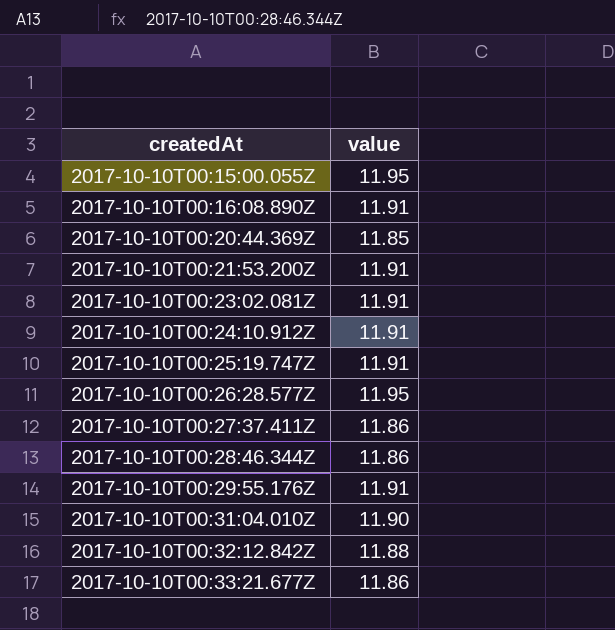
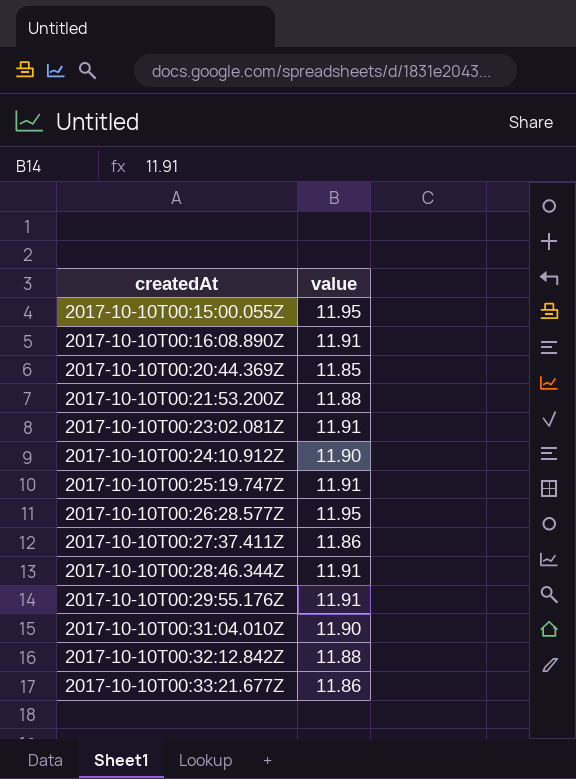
2017-10-10T00:21:53.200Z | value: 11.91 -> 11.88
2017-10-10T00:24:10.912Z | value: 11.91 -> 11.90
2017-10-10T00:28:46.344Z | value: 11.86 -> 11.91

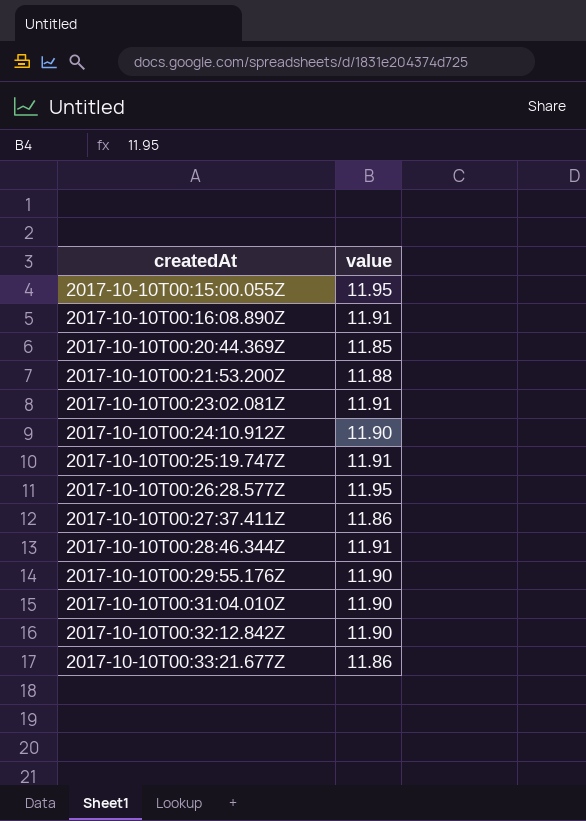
2017-10-10T00:29:55.176Z | value: 11.91 -> 11.90
2017-10-10T00:32:12.842Z | value: 11.88 -> 11.90

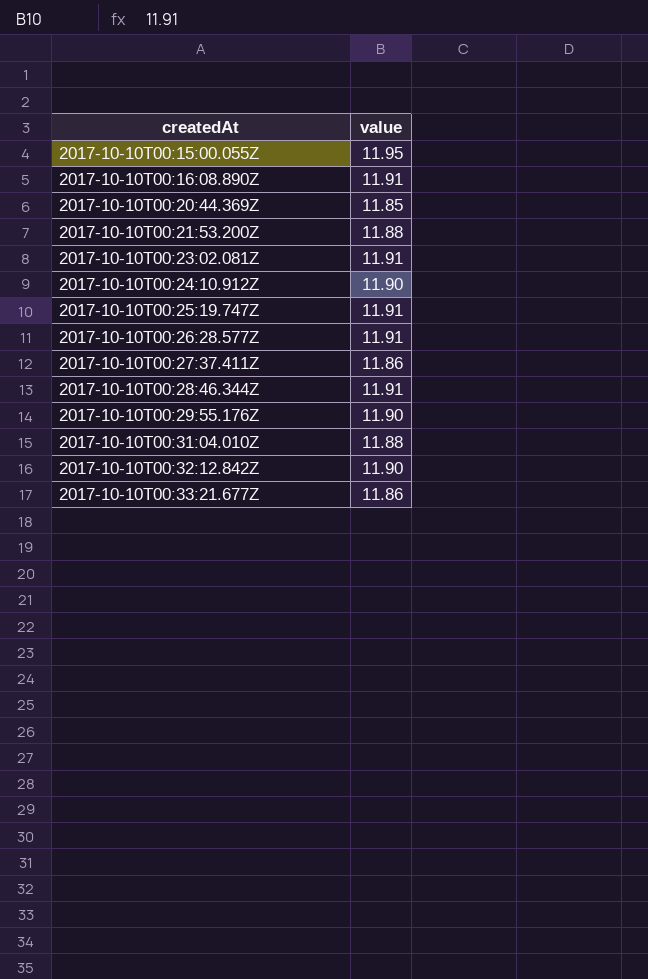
2017-10-10T00:26:28.577Z | value: 11.95 -> 11.91
2017-10-10T00:31:04.010Z | value: 11.90 -> 11.88

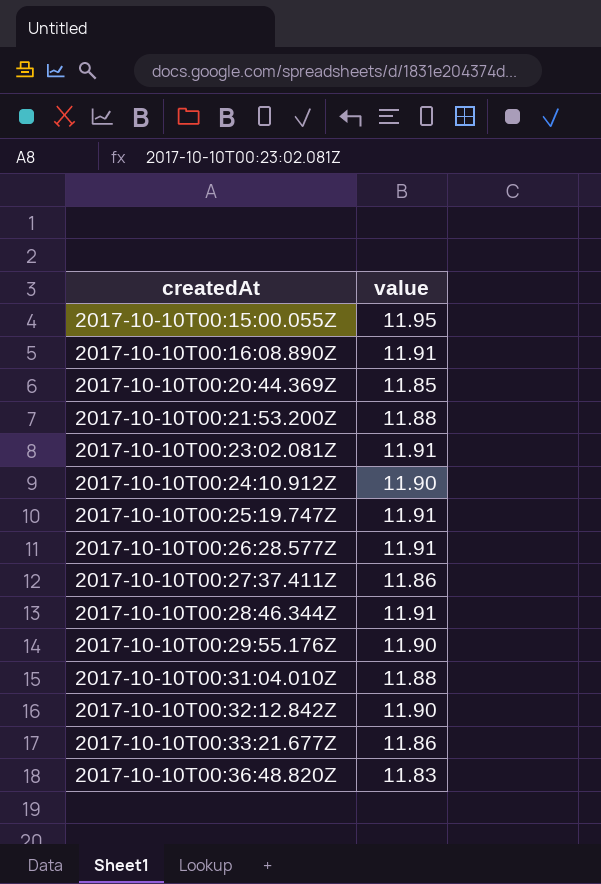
row 2017-10-10T00:36:48.820Z: none -> 11.83

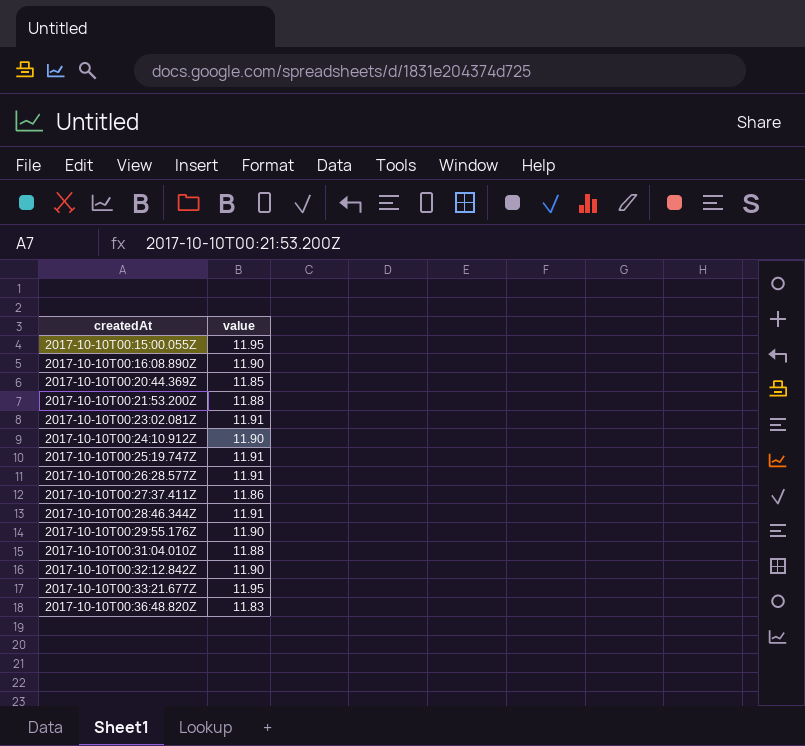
2017-10-10T00:16:08.890Z | value: 11.91 -> 11.90
2017-10-10T00:33:21.677Z | value: 11.86 -> 11.95

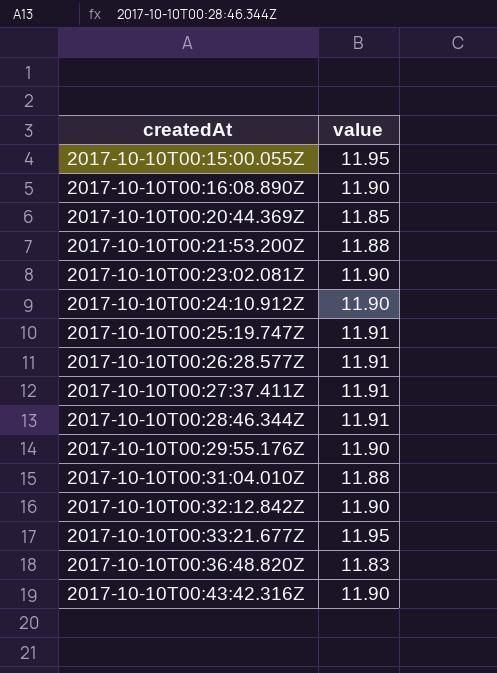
2017-10-10T00:23:02.081Z | value: 11.91 -> 11.90
2017-10-10T00:27:37.411Z | value: 11.86 -> 11.91
row 2017-10-10T00:43:42.316Z: none -> 11.90

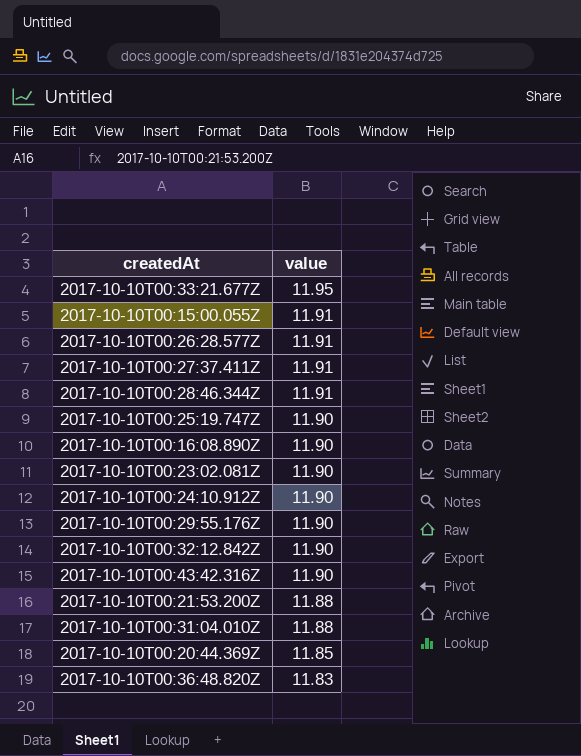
row order: createdAt ascending -> value descending
2017-10-10T00:15:00.055Z | value: 11.95 -> 11.91
2017-10-10T00:25:19.747Z | value: 11.91 -> 11.90

